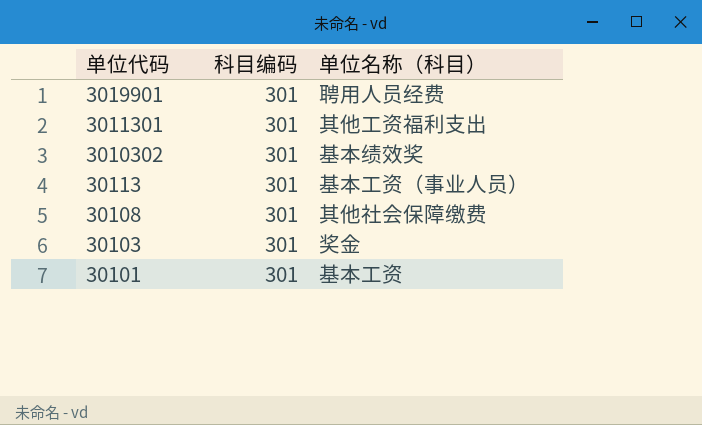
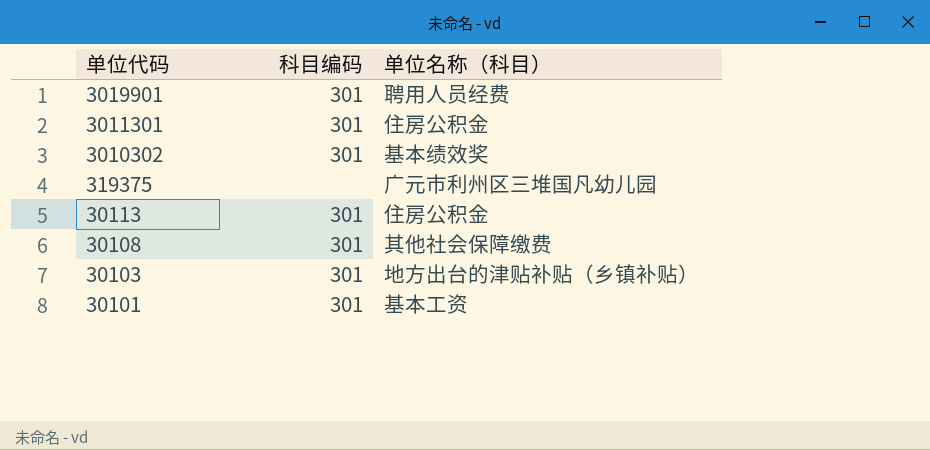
3011301 | 单位名称（科目）: 其他工资福利支出 -> 住房公积金
row 319375: none -> none | 广元市利州区三堆国凡幼儿园
30113 | 单位名称（科目）: 基本工资（事业人员） -> 住房公积金
30103 | 单位名称（科目）: 奖金 -> 地方出台的津贴补贴（乡镇补贴）

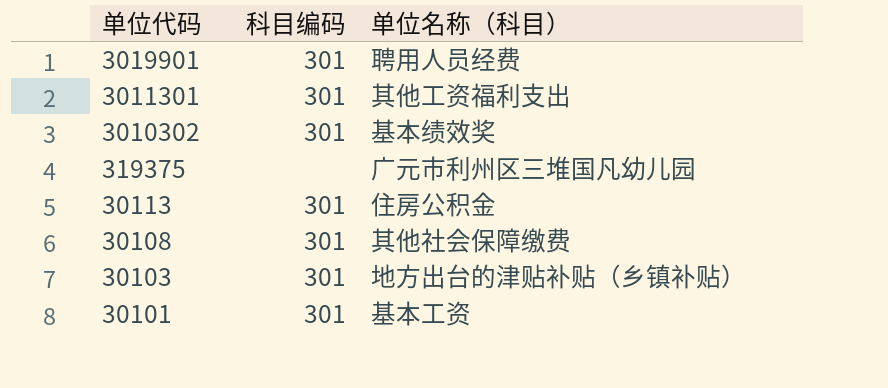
3011301 | 单位名称（科目）: 住房公积金 -> 其他工资福利支出

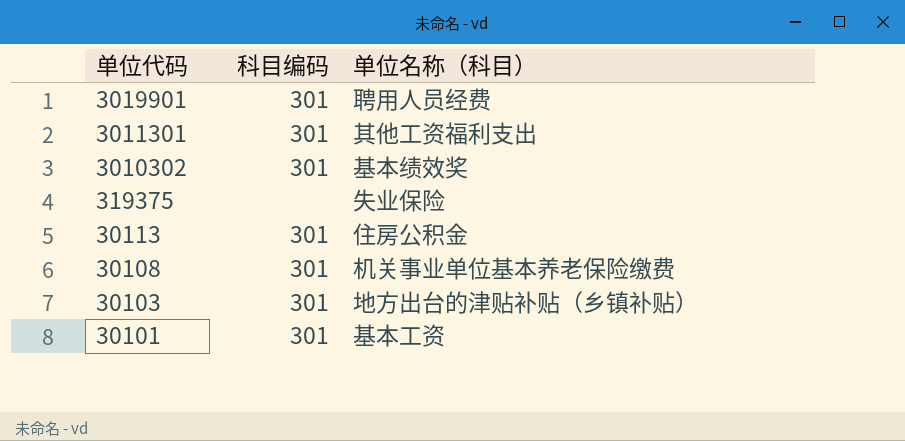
319375 | 单位名称（科目）: 广元市利州区三堆国凡幼儿园 -> 失业保险
30108 | 单位名称（科目）: 其他社会保障缴费 -> 机关事业单位基本养老保险缴费

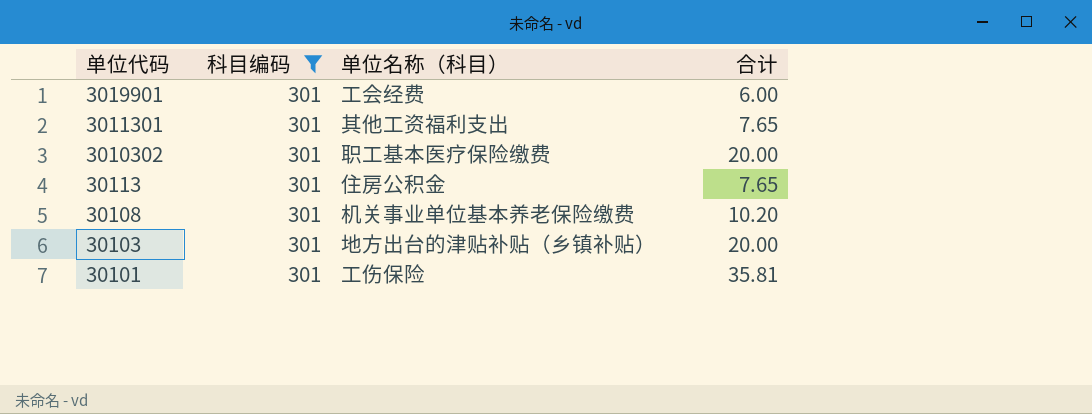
filter: none -> 科目编码 = 301
column 合计 | position: none -> 4
3019901 | 单位名称（科目）: 聘用人员经费 -> 工会经费
3010302 | 单位名称（科目）: 基本绩效奖 -> 职工基本医疗保险缴费
30101 | 单位名称（科目）: 基本工资 -> 工伤保险

